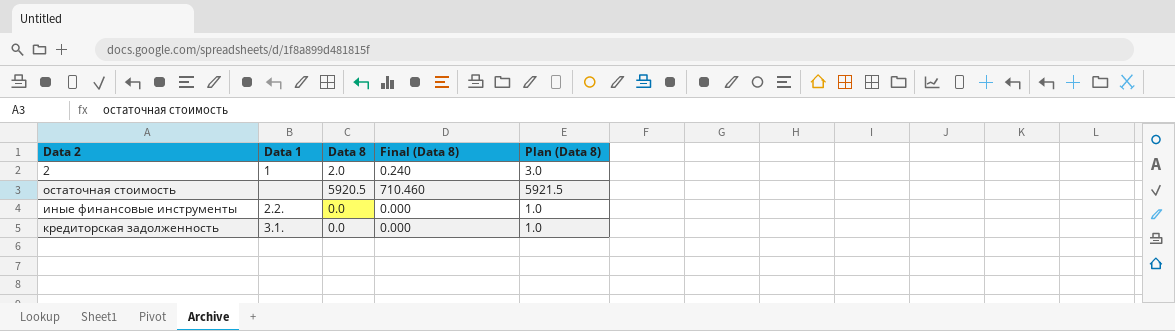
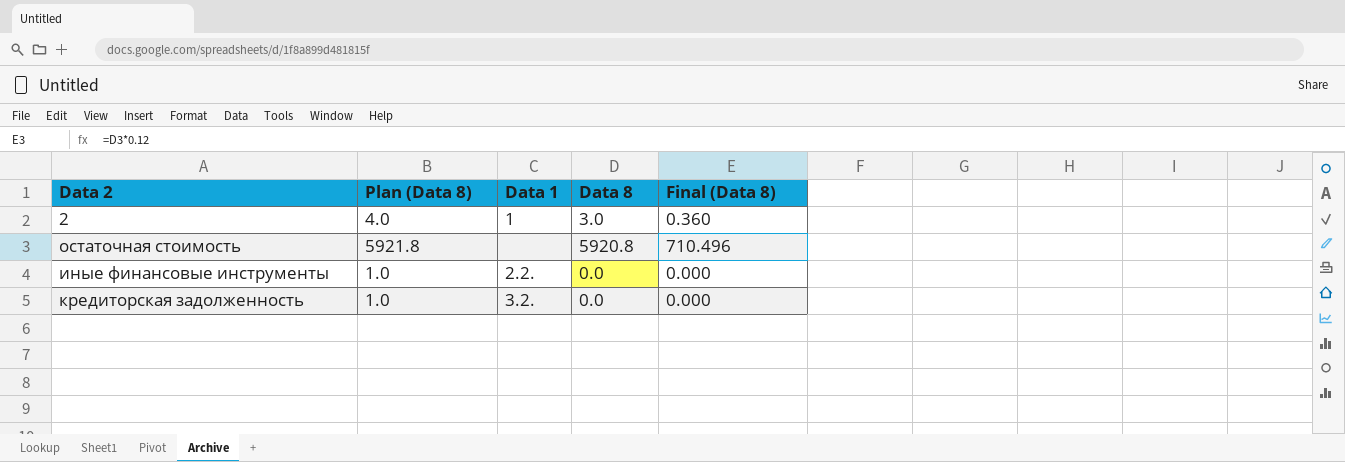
column Plan (Data 8) | position: 5 -> 2
2 | Plan (Data 8): 3.0 -> 4.0
2 | Data 8: 2.0 -> 3.0
2 | Final (Data 8): 0.240 -> 0.360
остаточная стоимость | Plan (Data 8): 5921.5 -> 5921.8
остаточная стоимость | Data 8: 5920.5 -> 5920.8
остаточная стоимость | Final (Data 8): 710.460 -> 710.496
кредиторская задолженность | Data 1: 3.1. -> 3.2.

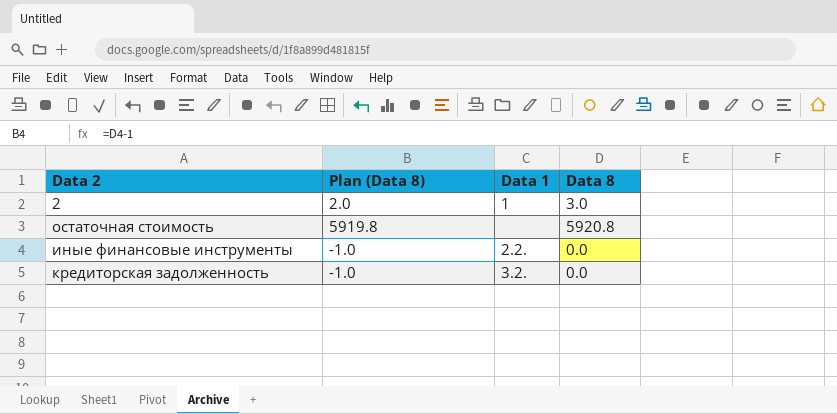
column Final (Data 8) | formula: [Data 8] * 0.12 -> none
column Plan (Data 8) | formula: [Data 8] + 1 -> [Data 8] - 1

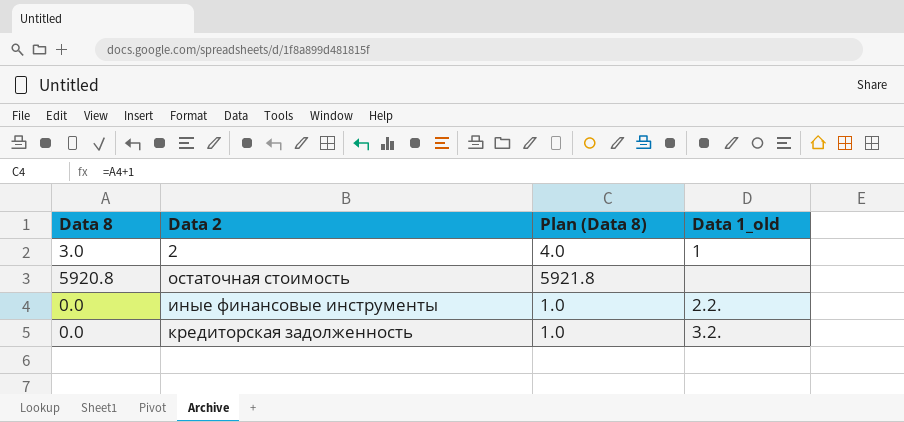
column Data 8 | position: 4 -> 1
column Plan (Data 8) | formula: [Data 8] - 1 -> [Data 8] + 1
column name: Data 1 -> Data 1_old

